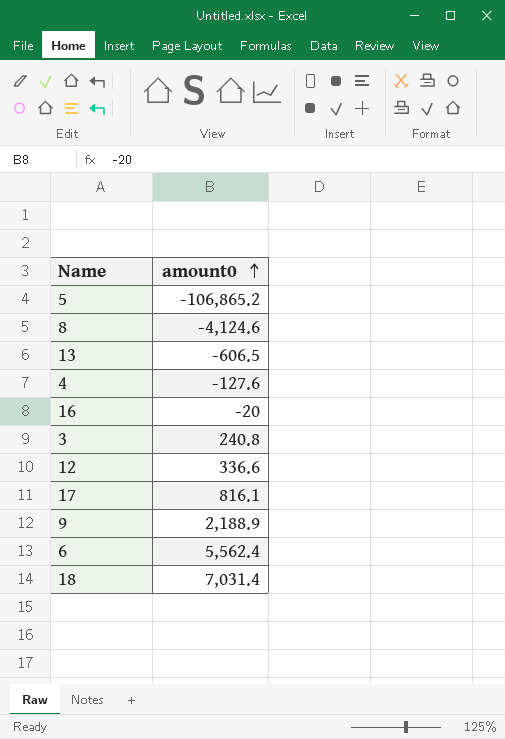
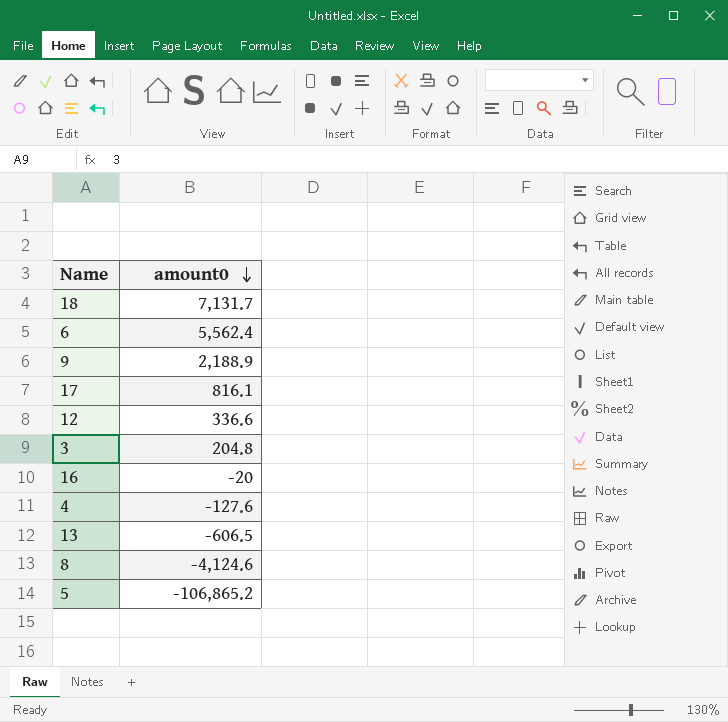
row order: amount0 ascending -> amount0 descending
18 | amount0: 7,031.4 -> 7,131.7
3 | amount0: 240.8 -> 204.8

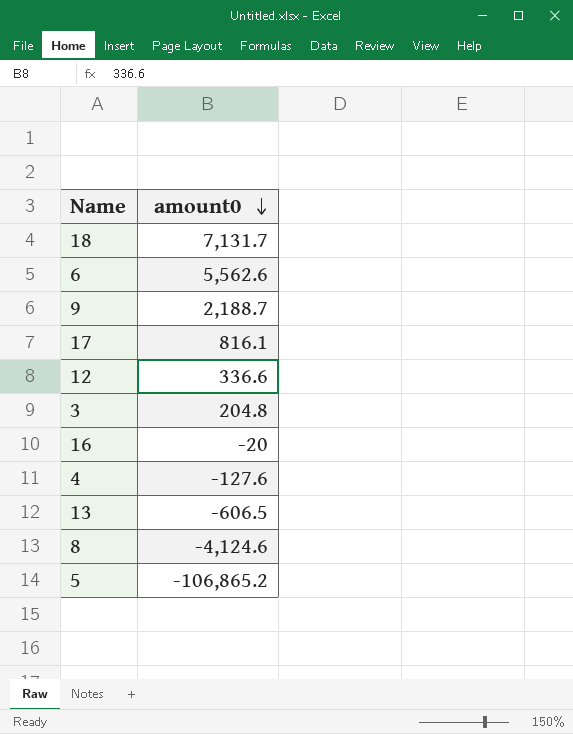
6 | amount0: 5,562.4 -> 5,562.6
9 | amount0: 2,188.9 -> 2,188.7

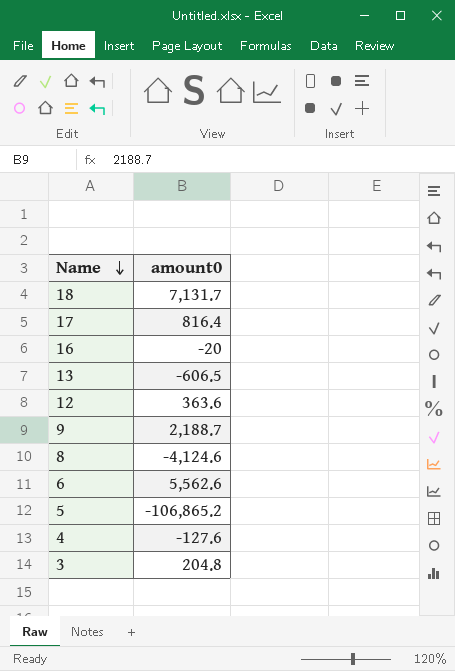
row order: amount0 descending -> Name descending
17 | amount0: 816.1 -> 816.4
12 | amount0: 336.6 -> 363.6

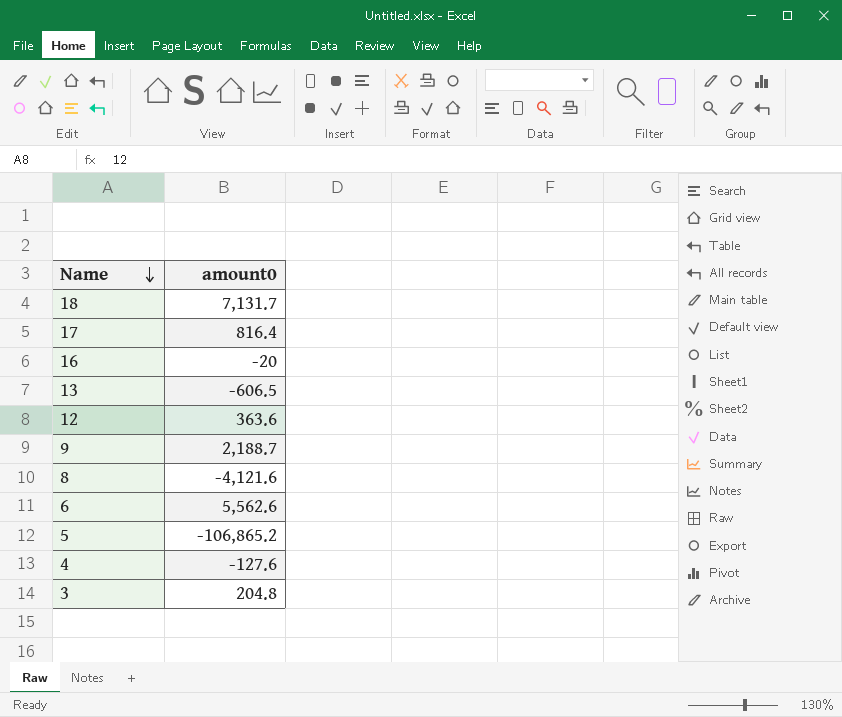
8 | amount0: -4,124.6 -> -4,121.6

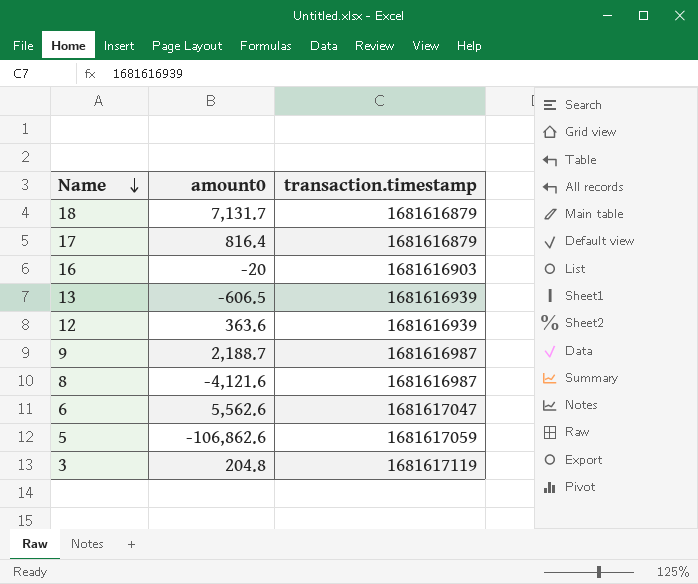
column transaction.timestamp | position: none -> 3
row 4: -127.6 -> none
5 | amount0: -106,865.2 -> -106,862.6

